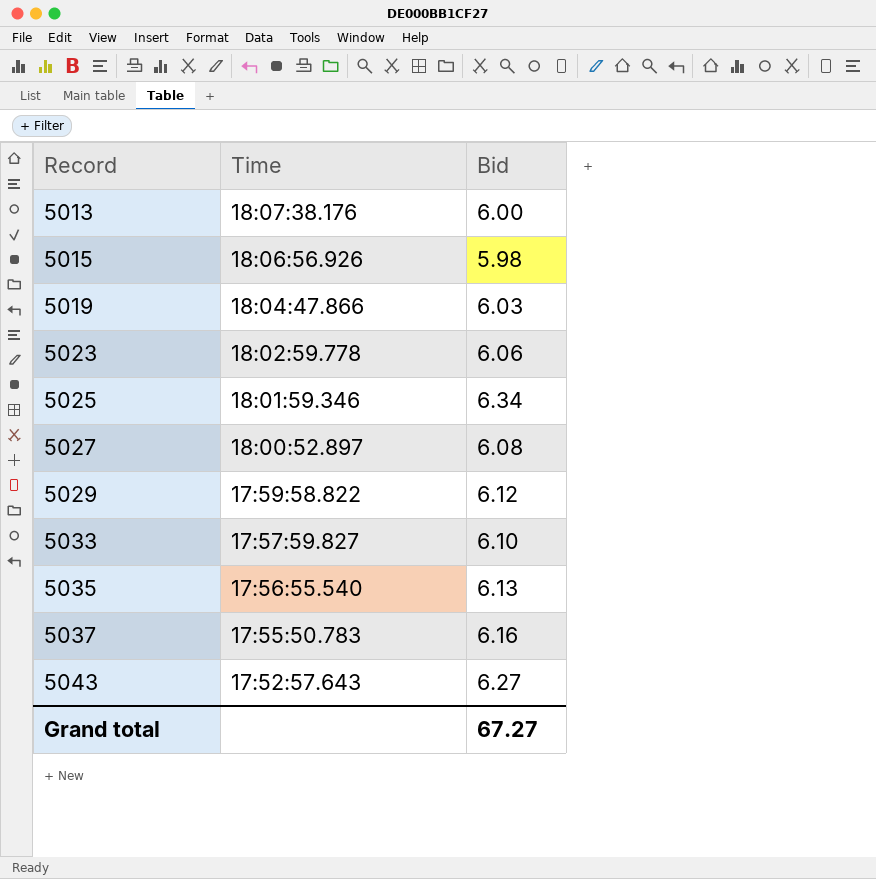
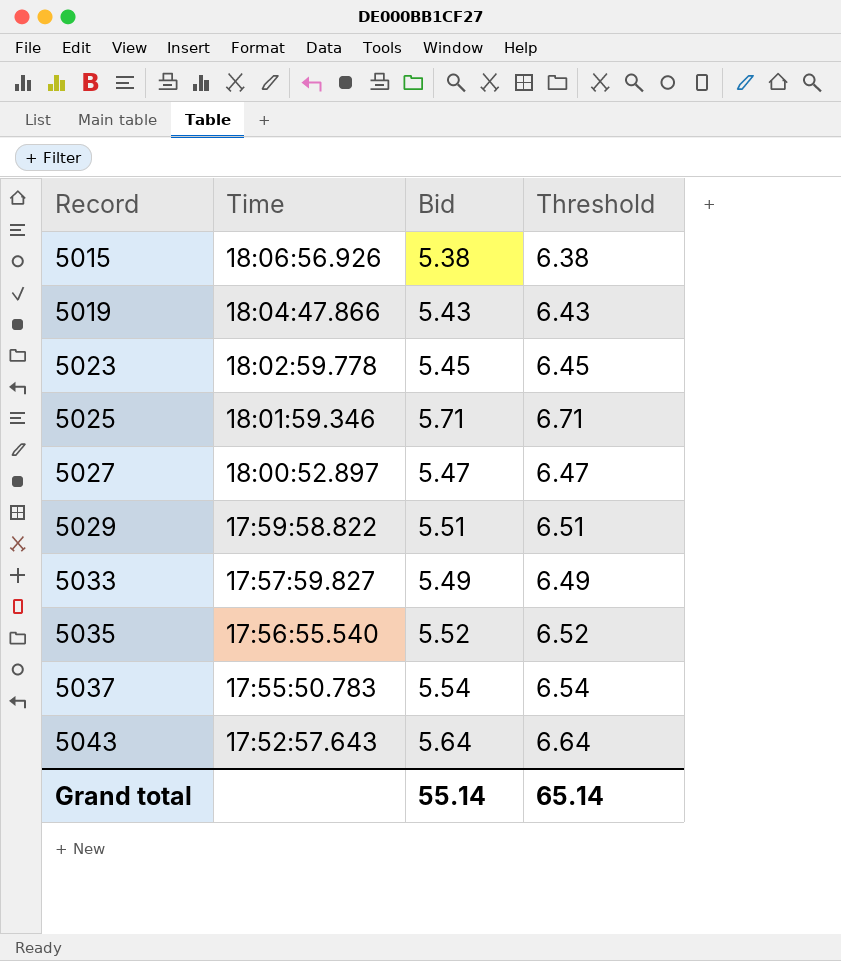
column Threshold | formula: none -> [Bid] + 1
row 5013: 18:07:38.176 | 6.00 -> none
5015 | Bid: 5.98 -> 5.38
5019 | Bid: 6.03 -> 5.43
5023 | Bid: 6.06 -> 5.45
5025 | Bid: 6.34 -> 5.71
5027 | Bid: 6.08 -> 5.47
5029 | Bid: 6.12 -> 5.51
5033 | Bid: 6.10 -> 5.49
5035 | Bid: 6.13 -> 5.52
5037 | Bid: 6.16 -> 5.54
5043 | Bid: 6.27 -> 5.64
Grand total | Bid: 67.27 -> 55.14

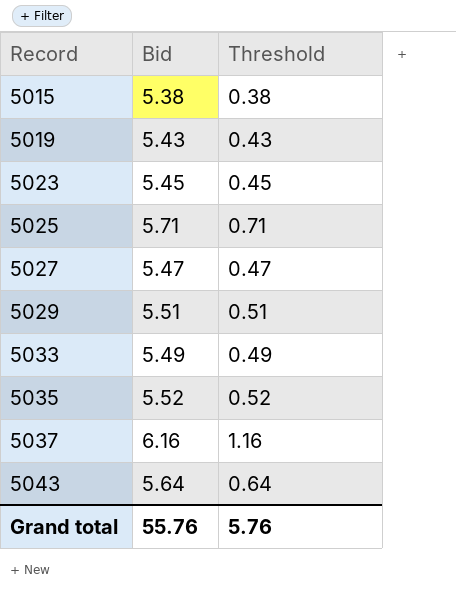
column Time | position: 2 -> none
column Threshold | formula: [Bid] + 1 -> [Bid] - 5
5037 | Bid: 5.54 -> 6.16
Grand total | Bid: 55.14 -> 55.76
Grand total | Threshold: 65.14 -> 5.76

